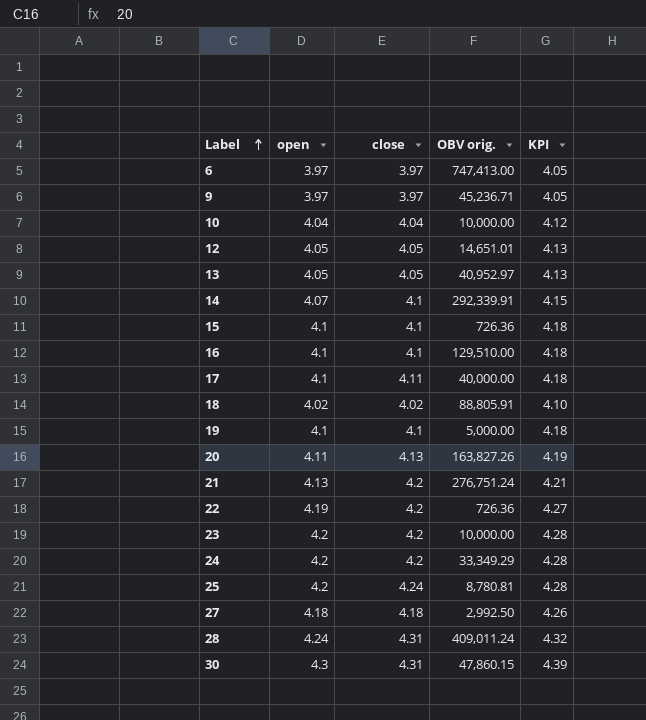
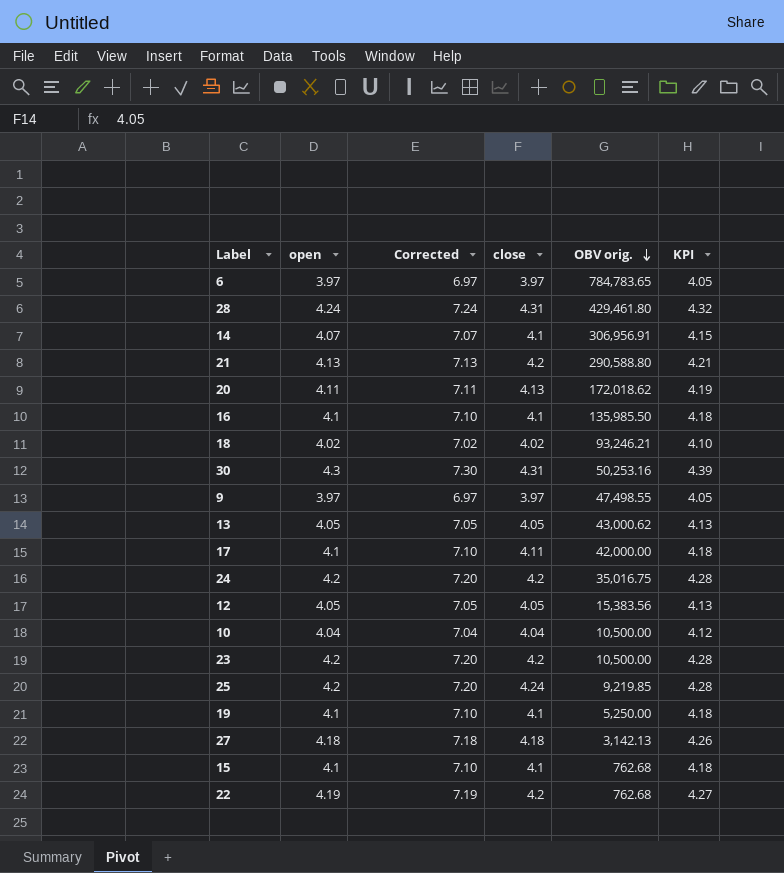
row order: Label ascending -> OBV orig. descending
column Corrected | formula: none -> [open] + 3
6 | OBV orig.: 747,413.00 -> 784,783.65
28 | OBV orig.: 409,011.24 -> 429,461.80
14 | OBV orig.: 292,339.91 -> 306,956.91
21 | OBV orig.: 276,751.24 -> 290,588.80
20 | OBV orig.: 163,827.26 -> 172,018.62
16 | OBV orig.: 129,510.00 -> 135,985.50
18 | OBV orig.: 88,805.91 -> 93,246.21
30 | OBV orig.: 47,860.15 -> 50,253.16
9 | OBV orig.: 45,236.71 -> 47,498.55
13 | OBV orig.: 40,952.97 -> 43,000.62
17 | OBV orig.: 40,000.00 -> 42,000.00
24 | OBV orig.: 33,349.29 -> 35,016.75
12 | OBV orig.: 14,651.01 -> 15,383.56
10 | OBV orig.: 10,000.00 -> 10,500.00
23 | OBV orig.: 10,000.00 -> 10,500.00
25 | OBV orig.: 8,780.81 -> 9,219.85
19 | OBV orig.: 5,000.00 -> 5,250.00
27 | OBV orig.: 2,992.50 -> 3,142.13
15 | OBV orig.: 726.36 -> 762.68
22 | OBV orig.: 726.36 -> 762.68

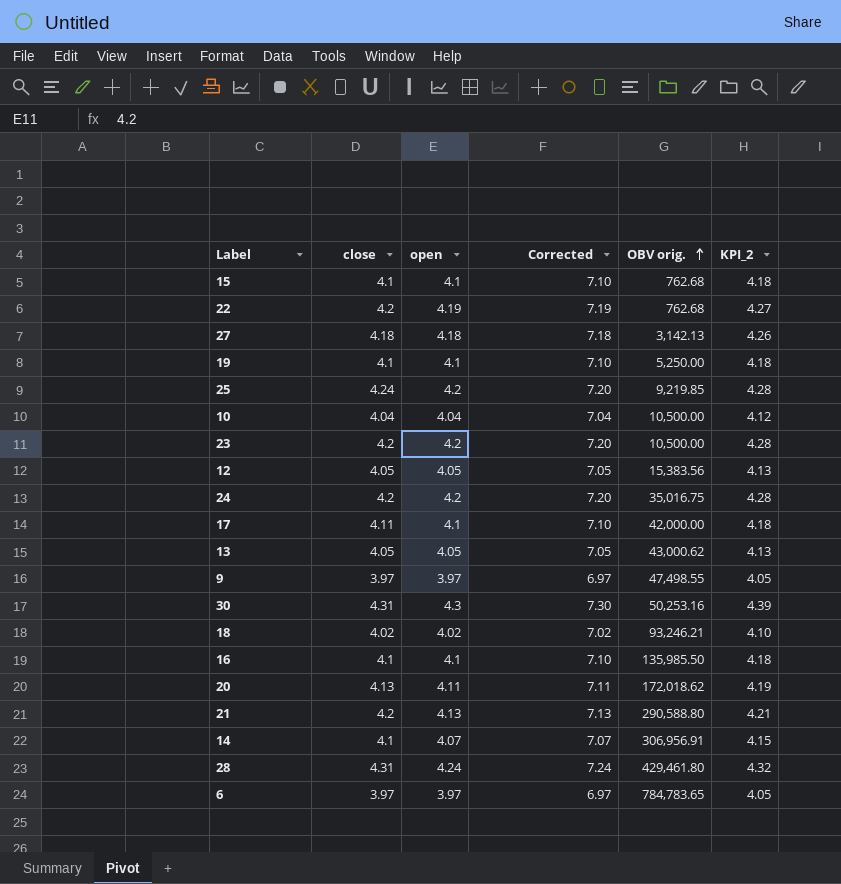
row order: OBV orig. descending -> OBV orig. ascending
column close | position: 4 -> 2
column name: KPI -> KPI_2

